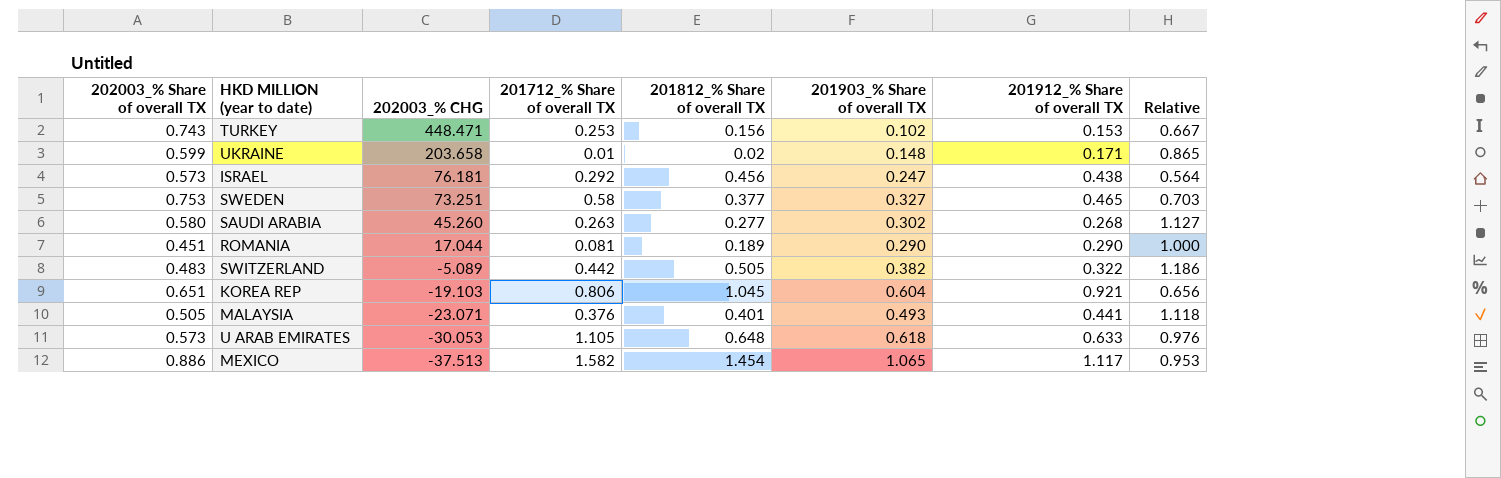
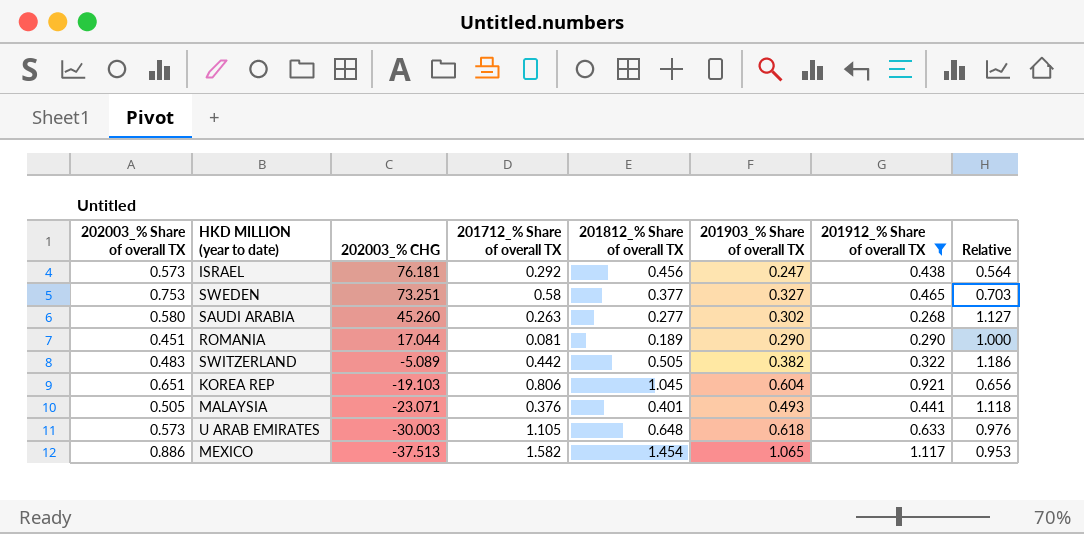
filter: none -> 201912_% Share of overall TX >= 0.268
U ARAB EMIRATES | 202003_% CHG: -30.053 -> -30.003

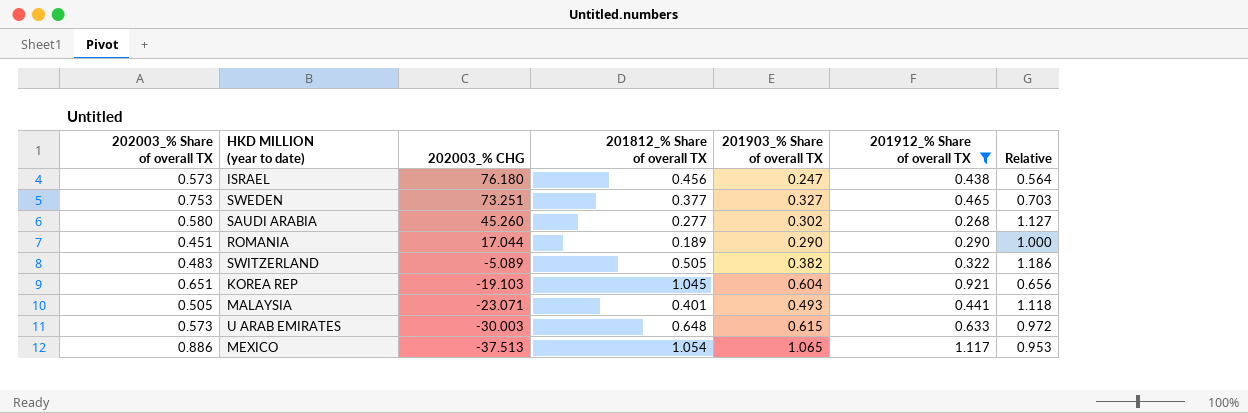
column 201712_% Share of overall TX | position: 4 -> none
ISRAEL | 202003_% CHG: 76.181 -> 76.180
U ARAB EMIRATES | 201903_% Share of overall TX: 0.618 -> 0.615
U ARAB EMIRATES | Relative: 0.976 -> 0.972
MEXICO | 201812_% Share of overall TX: 1.454 -> 1.054

